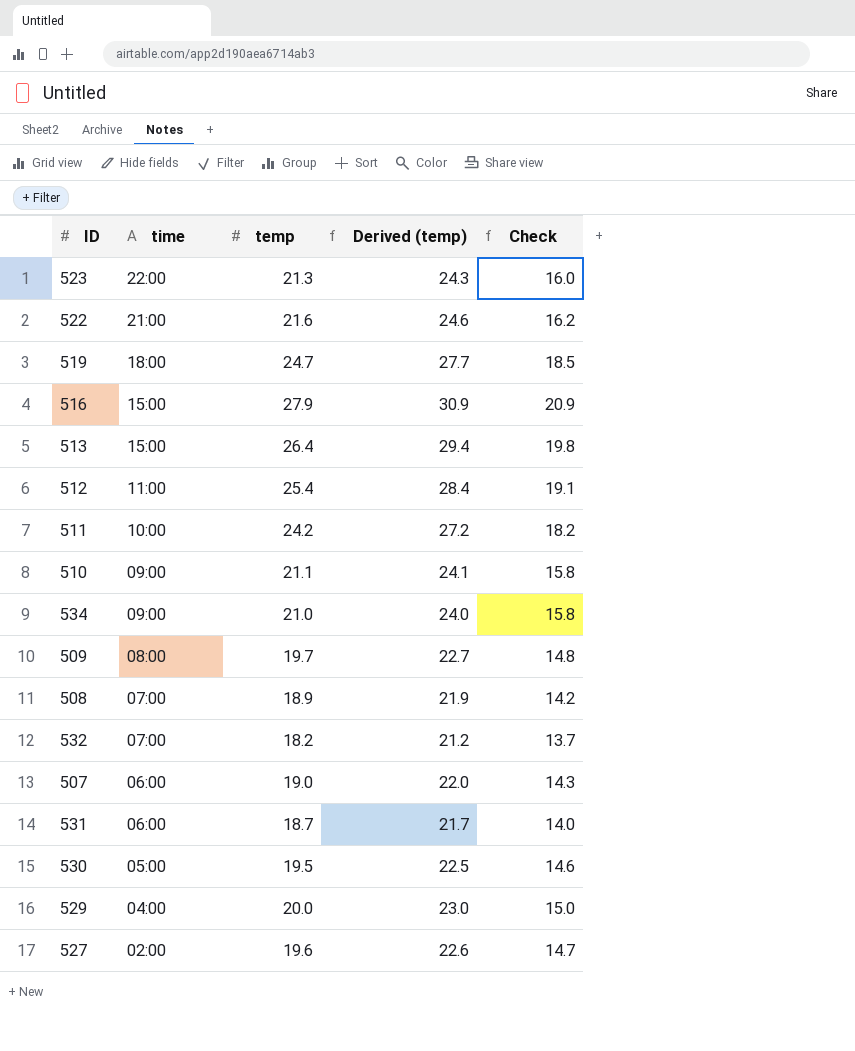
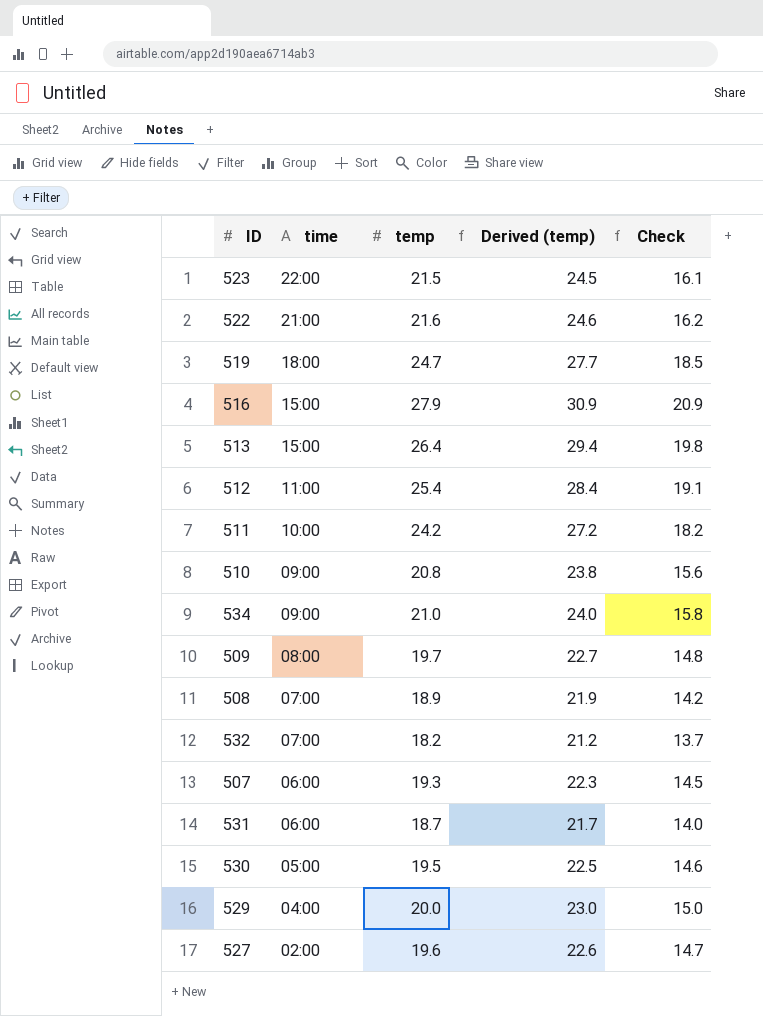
523 | temp: 21.3 -> 21.5
523 | Derived (temp): 24.3 -> 24.5
523 | Check: 16.0 -> 16.1
510 | temp: 21.1 -> 20.8
510 | Derived (temp): 24.1 -> 23.8
510 | Check: 15.8 -> 15.6
507 | temp: 19.0 -> 19.3
507 | Derived (temp): 22.0 -> 22.3
507 | Check: 14.3 -> 14.5

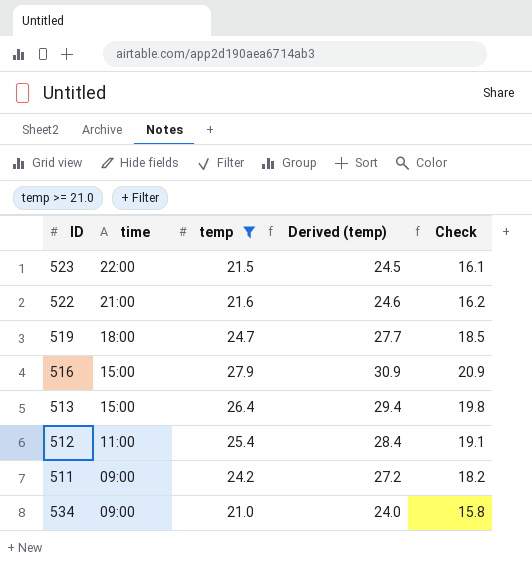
filter: none -> temp >= 21.0
511 | time: 10:00 -> 09:00

